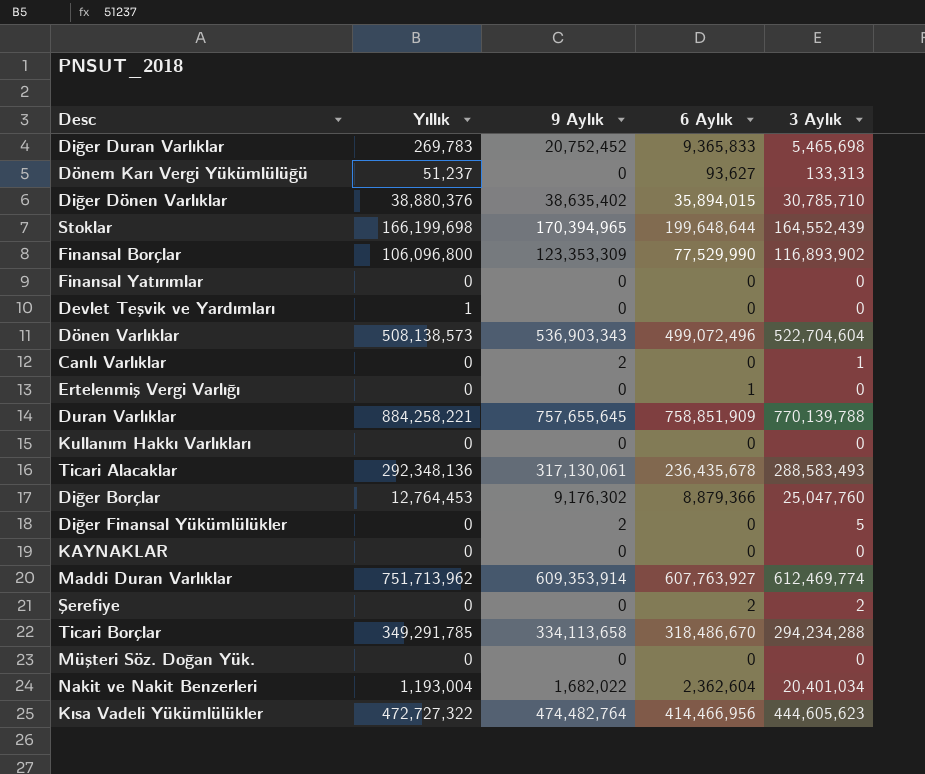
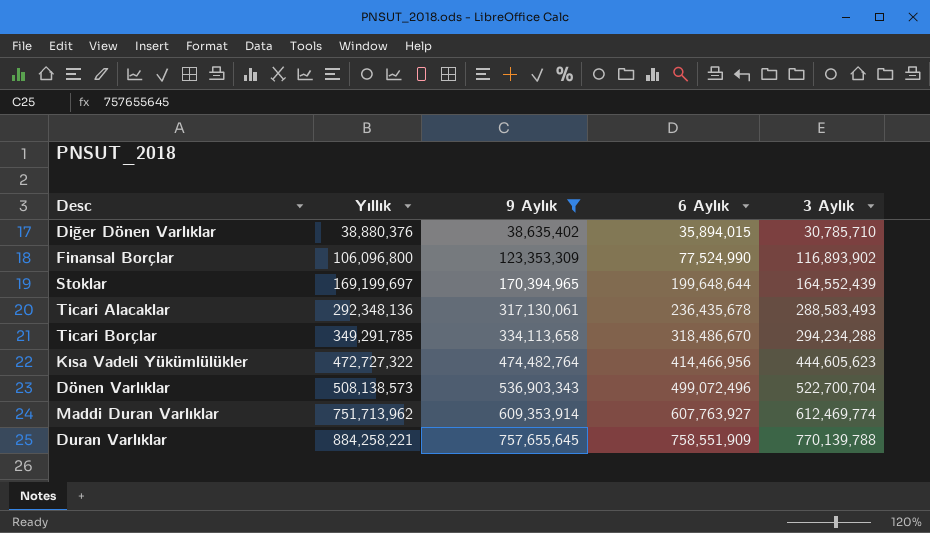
filter: none -> 9 Aylık >= 38,635,402
row order: none -> Yıllık ascending
Finansal Borçlar | 6 Aylık: 77,529,990 -> 77,524,990
Stoklar | Yıllık: 166,199,698 -> 169,199,697
Dönen Varlıklar | 3 Aylık: 522,704,604 -> 522,700,704
Duran Varlıklar | 6 Aylık: 758,851,909 -> 758,551,909

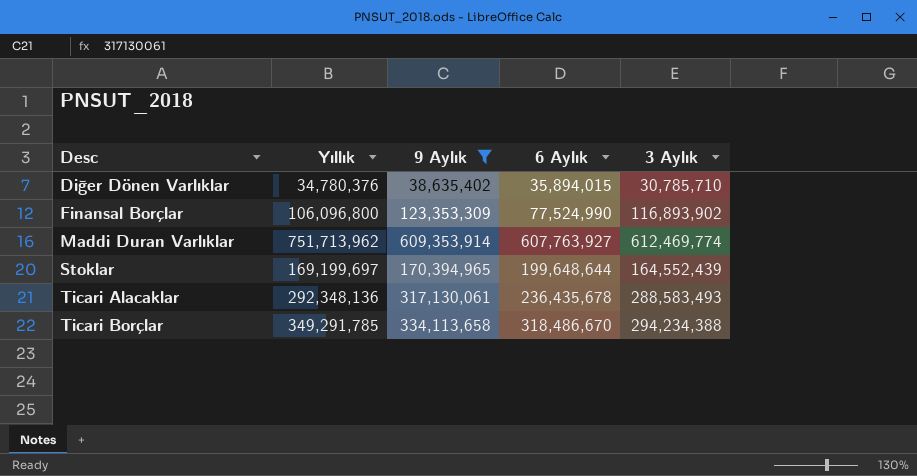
row order: Yıllık ascending -> Desc ascending
row Kısa Vadeli Yükümlülükler: 472,727,322 | 474,482,764 | 414,466,956 | 444,605,623 -> none
row Dönen Varlıklar: 508,138,573 | 536,903,343 | 499,072,496 | 522,700,704 -> none
row Duran Varlıklar: 884,258,221 | 757,655,645 | 758,551,909 | 770,139,788 -> none
Diğer Dönen Varlıklar | Yıllık: 38,880,376 -> 34,780,376
Ticari Borçlar | 3 Aylık: 294,234,288 -> 294,234,388

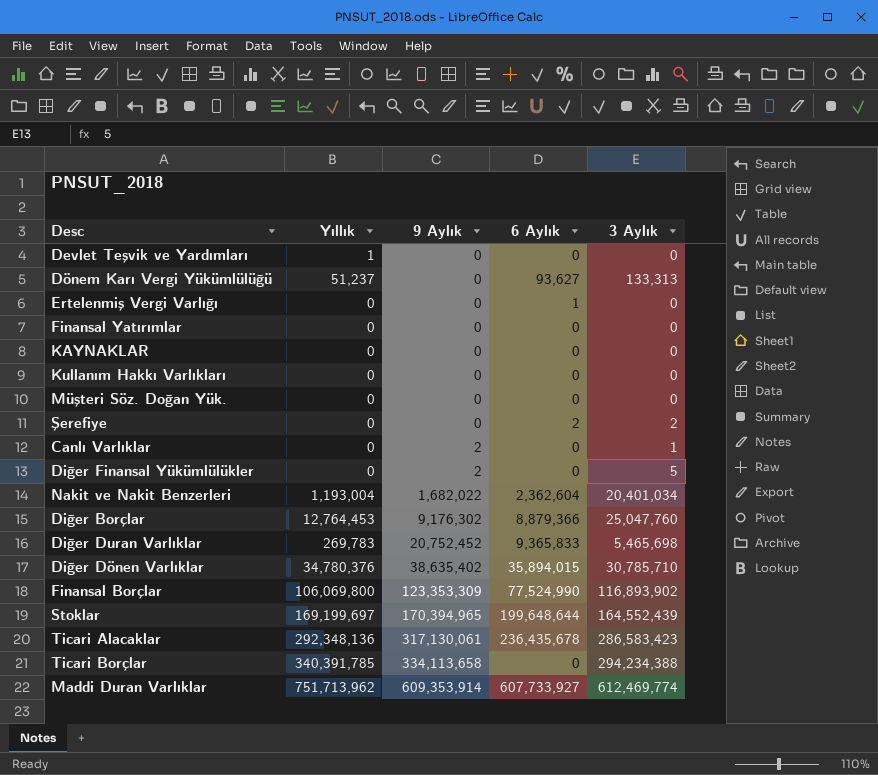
filter: 9 Aylık >= 38,635,402 -> none
row order: Desc ascending -> 9 Aylık ascending
Finansal Borçlar | Yıllık: 106,096,800 -> 106,069,800
Ticari Alacaklar | 3 Aylık: 288,583,493 -> 286,583,423
Ticari Borçlar | Yıllık: 349,291,785 -> 340,391,785
Ticari Borçlar | 6 Aylık: 318,486,670 -> 0
Maddi Duran Varlıklar | 6 Aylık: 607,763,927 -> 607,733,927

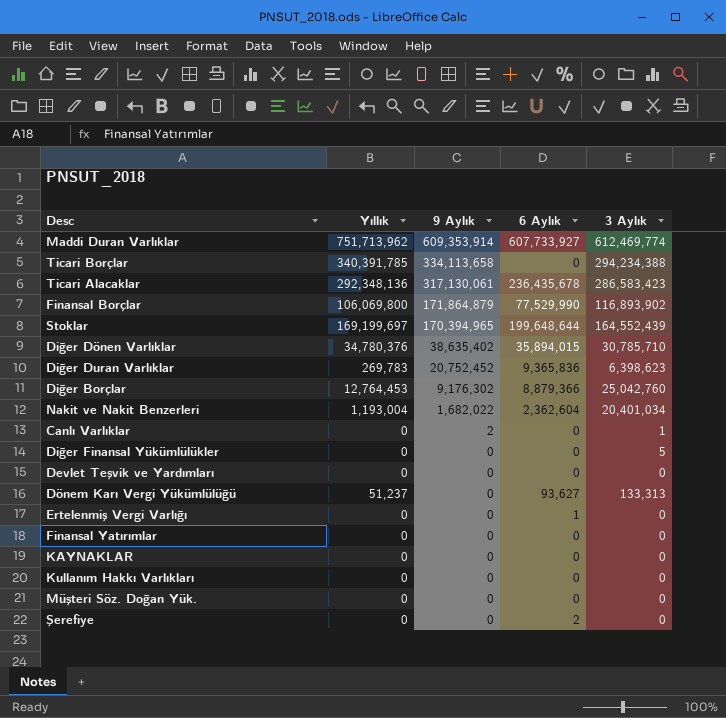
row order: 9 Aylık ascending -> 9 Aylık descending
Finansal Borçlar | 9 Aylık: 123,353,309 -> 171,864,879
Finansal Borçlar | 6 Aylık: 77,524,990 -> 77,529,990
Diğer Duran Varlıklar | 6 Aylık: 9,365,833 -> 9,365,836
Diğer Duran Varlıklar | 3 Aylık: 5,465,698 -> 6,398,623
Diğer Borçlar | 3 Aylık: 25,047,760 -> 25,042,760
Diğer Finansal Yükümlülükler | 9 Aylık: 2 -> 0
Devlet Teşvik ve Yardımları | Yıllık: 1 -> 0
Şerefiye | 3 Aylık: 2 -> 0

